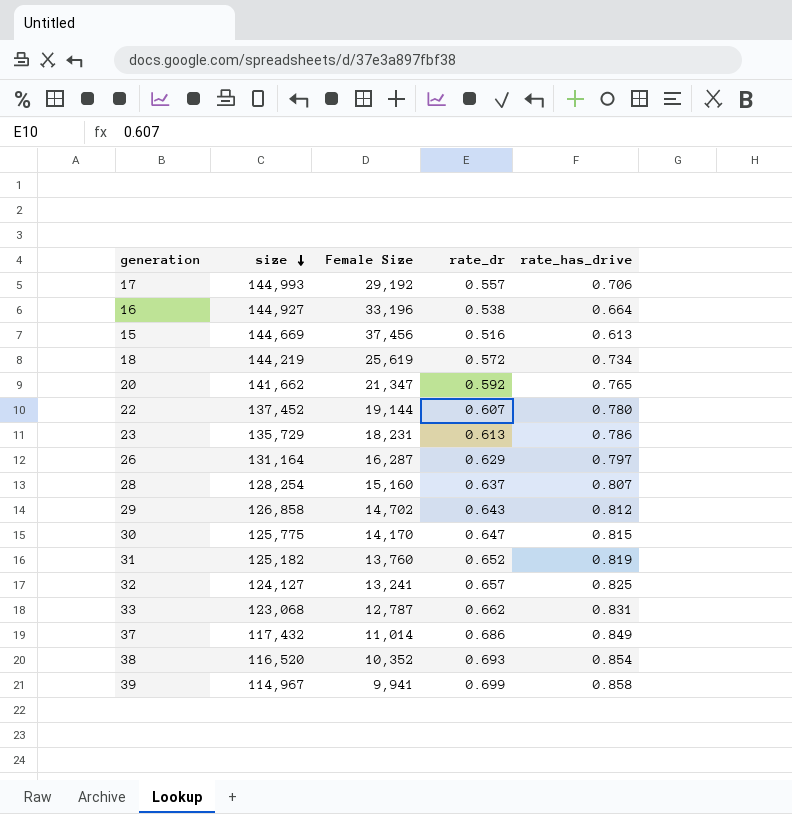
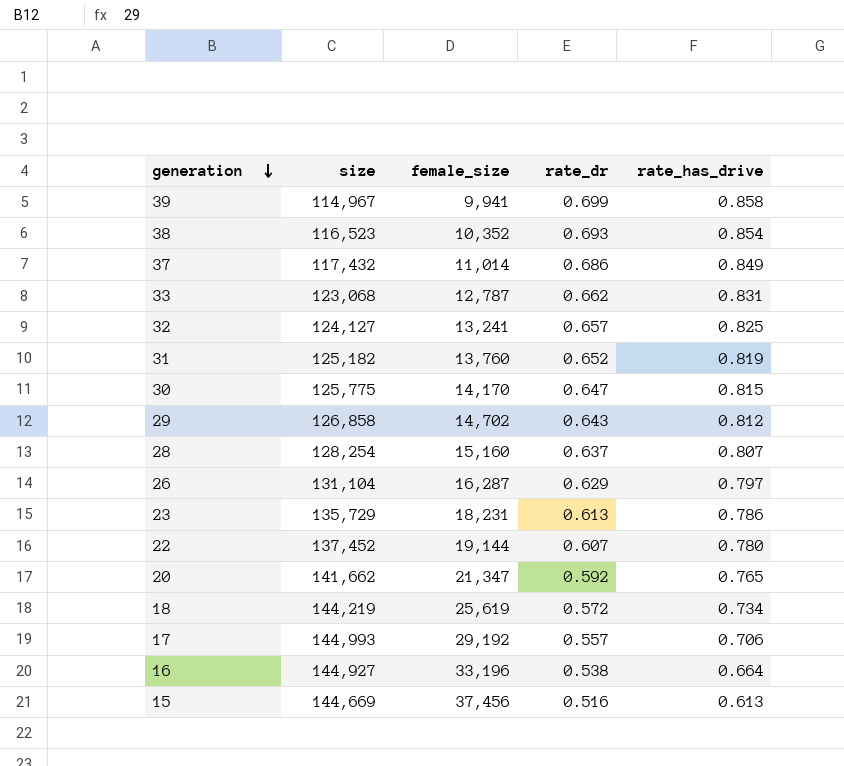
row order: size descending -> generation descending
column name: Female Size -> female_size
38 | size: 116,520 -> 116,523
26 | size: 131,164 -> 131,104

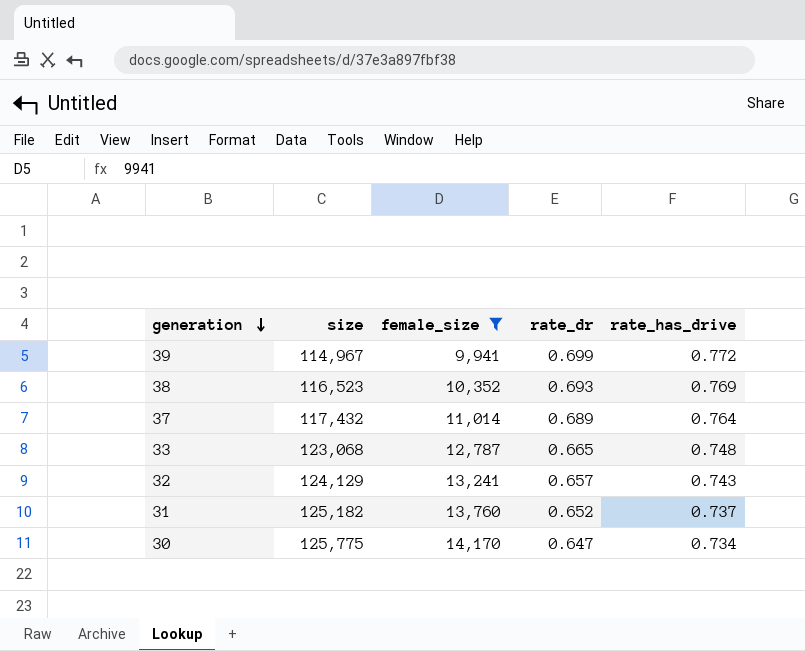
filter: none -> female_size <= 14,170
39 | rate_has_drive: 0.858 -> 0.772
38 | rate_has_drive: 0.854 -> 0.769
37 | rate_dr: 0.686 -> 0.689
37 | rate_has_drive: 0.849 -> 0.764
33 | rate_dr: 0.662 -> 0.665
33 | rate_has_drive: 0.831 -> 0.748
32 | size: 124,127 -> 124,129
32 | rate_has_drive: 0.825 -> 0.743
31 | rate_has_drive: 0.819 -> 0.737
30 | rate_has_drive: 0.815 -> 0.734

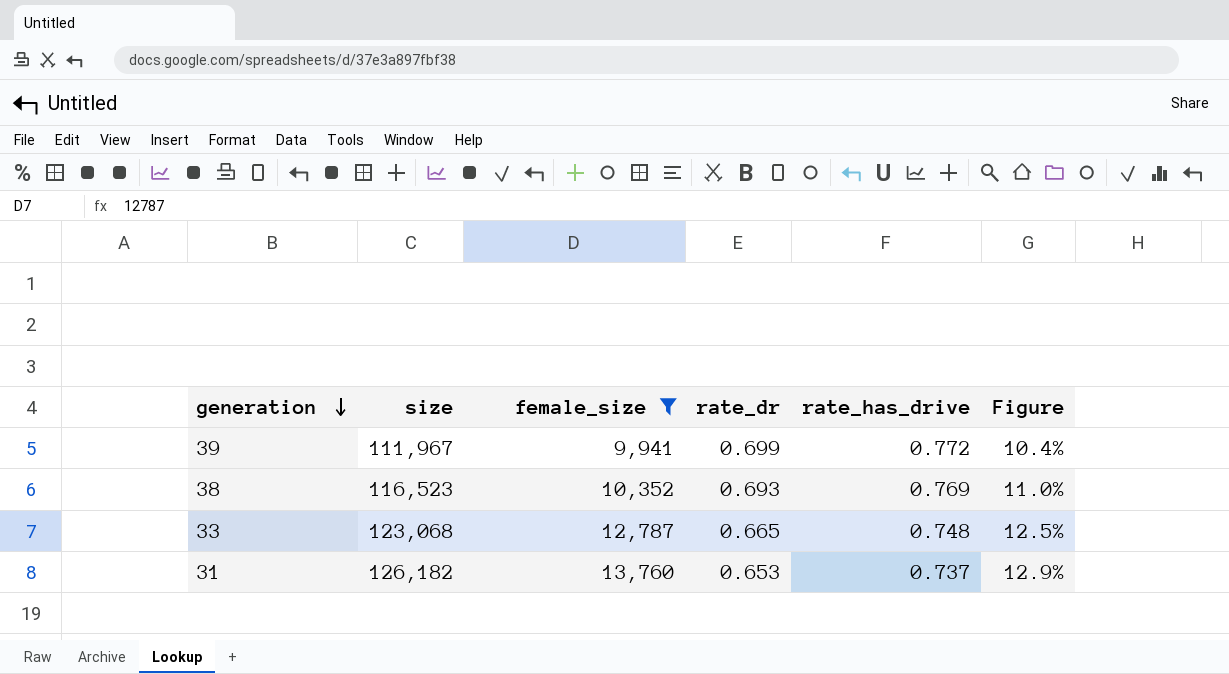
column Figure | formula: none -> ([rate_has_drive] - [rate_dr]) / [rate_dr]
row 37: 117,432 | 11,014 | 0.689 | 0.764 -> none
row 32: 124,129 | 13,241 | 0.657 | 0.743 -> none
row 30: 125,775 | 14,170 | 0.647 | 0.734 -> none
39 | size: 114,967 -> 111,967
31 | size: 125,182 -> 126,182
31 | rate_dr: 0.652 -> 0.653

